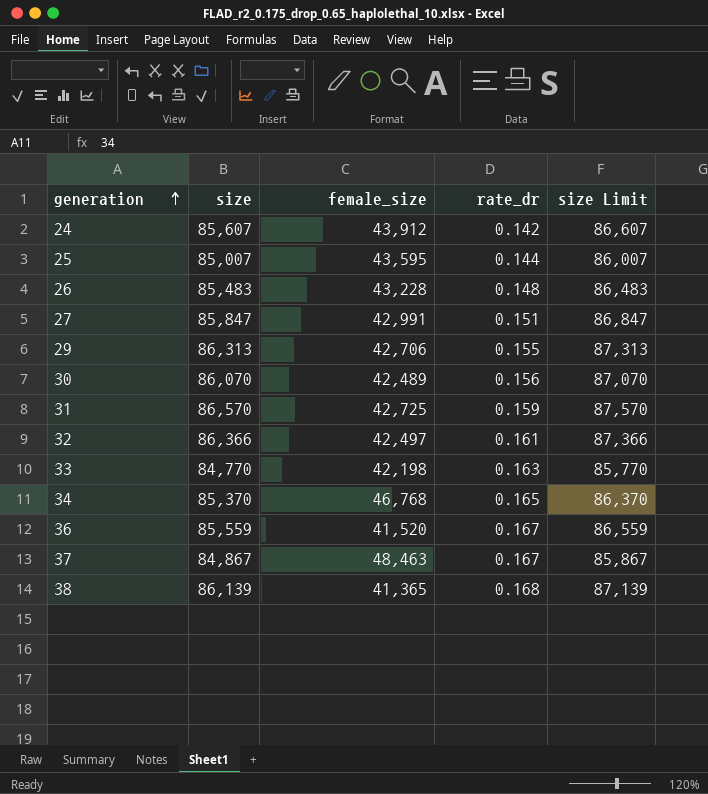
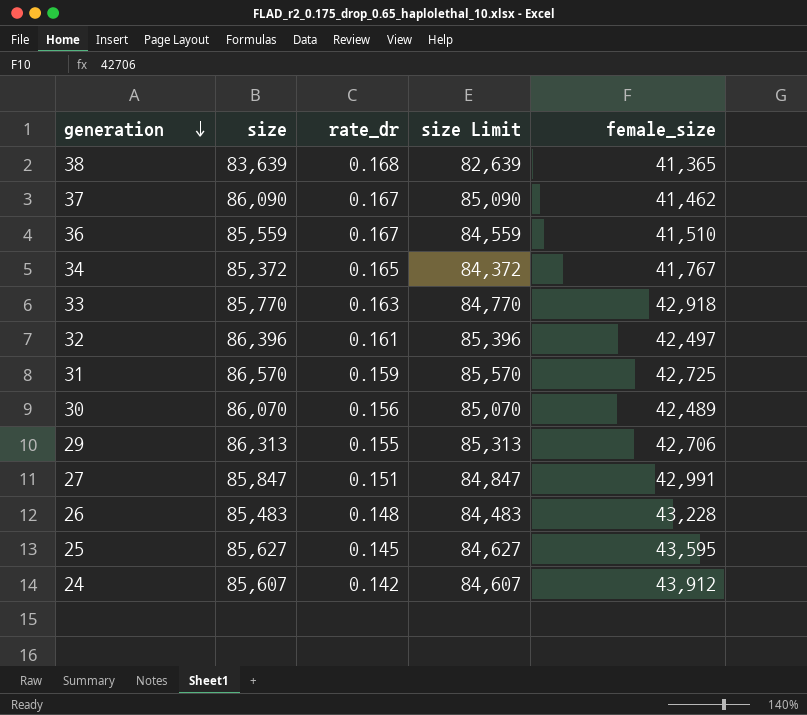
row order: generation ascending -> generation descending
column size Limit | formula: [size] + 1000 -> [size] - 1000
column female_size | position: 3 -> 5
38 | size: 86,139 -> 83,639
37 | size: 84,867 -> 86,090
37 | female_size: 48,463 -> 41,462
36 | female_size: 41,520 -> 41,510
34 | size: 85,370 -> 85,372
34 | female_size: 46,768 -> 41,767
33 | size: 84,770 -> 85,770
33 | female_size: 42,198 -> 42,918
32 | size: 86,366 -> 86,396
25 | size: 85,007 -> 85,627
25 | rate_dr: 0.144 -> 0.145

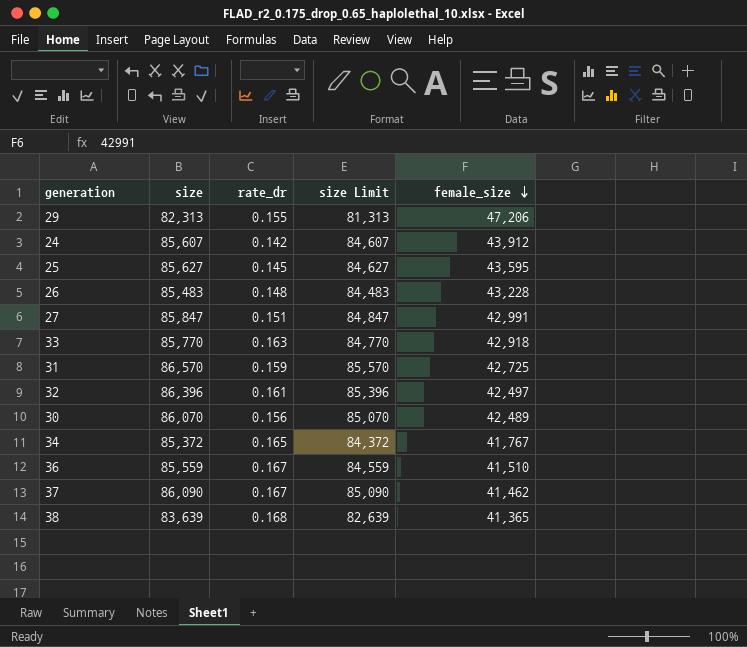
row order: generation descending -> female_size descending
29 | size: 86,313 -> 82,313
29 | size Limit: 85,313 -> 81,313
29 | female_size: 42,706 -> 47,206

